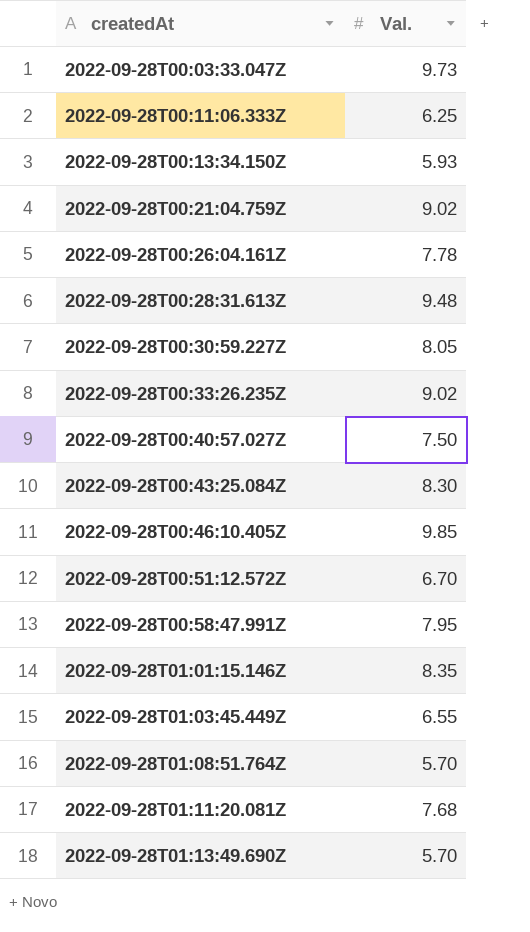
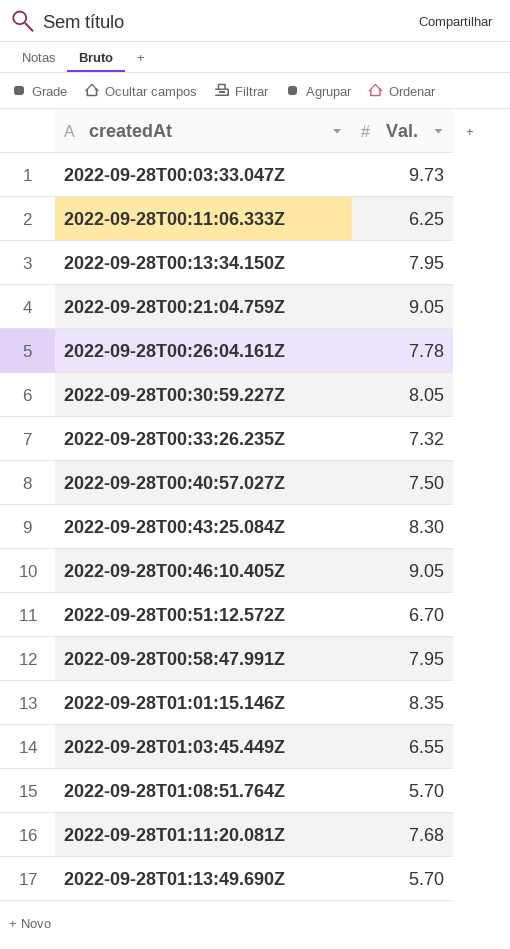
row 2022-09-28T00:28:31.613Z: 9.48 -> none
2022-09-28T00:13:34.150Z | Val.: 5.93 -> 7.95
2022-09-28T00:21:04.759Z | Val.: 9.02 -> 9.05
2022-09-28T00:33:26.235Z | Val.: 9.02 -> 7.32
2022-09-28T00:46:10.405Z | Val.: 9.85 -> 9.05

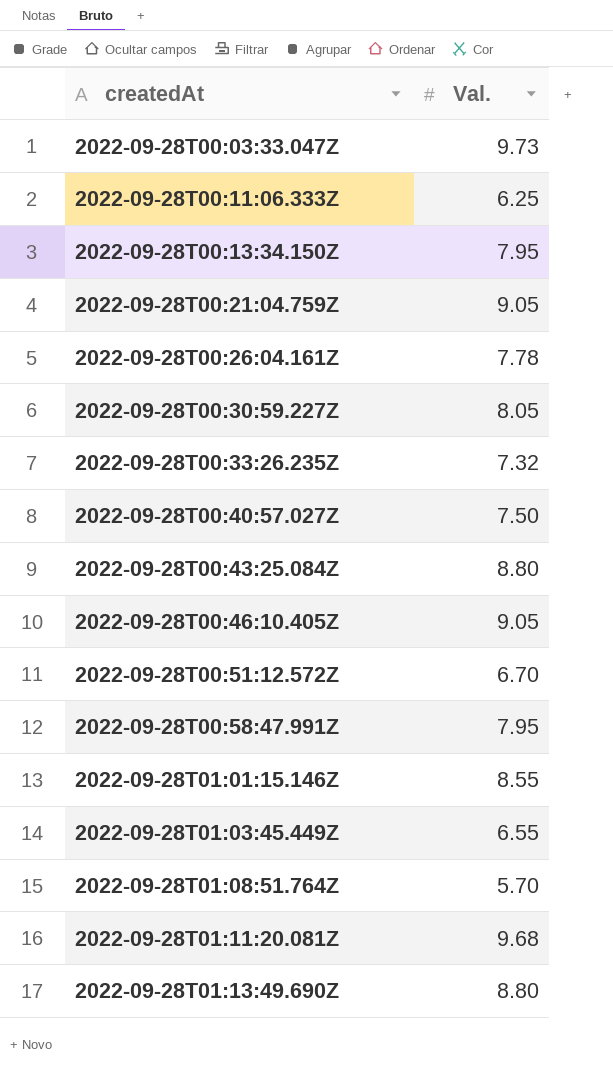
2022-09-28T00:43:25.084Z | Val.: 8.30 -> 8.80
2022-09-28T01:01:15.146Z | Val.: 8.35 -> 8.55
2022-09-28T01:11:20.081Z | Val.: 7.68 -> 9.68
2022-09-28T01:13:49.690Z | Val.: 5.70 -> 8.80

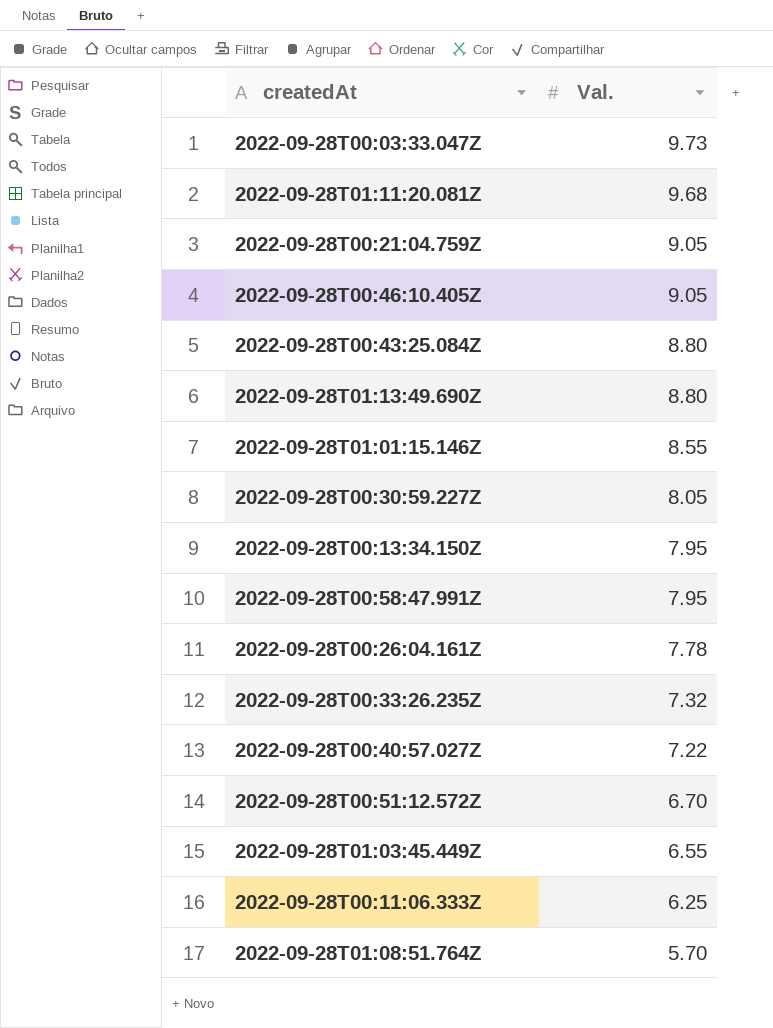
row order: createdAt ascending -> Val. descending
2022-09-28T00:40:57.027Z | Val.: 7.50 -> 7.22

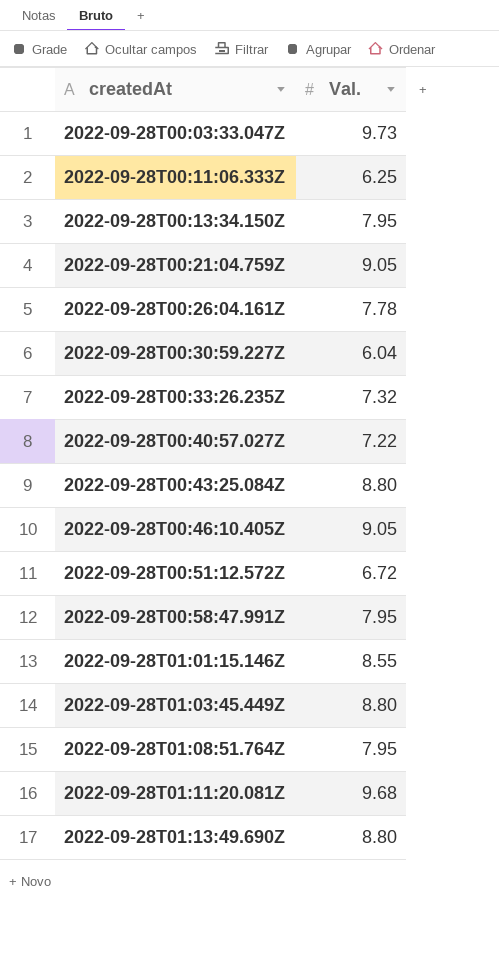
row order: Val. descending -> createdAt ascending
2022-09-28T00:30:59.227Z | Val.: 8.05 -> 6.04
2022-09-28T00:51:12.572Z | Val.: 6.70 -> 6.72
2022-09-28T01:03:45.449Z | Val.: 6.55 -> 8.80
2022-09-28T01:08:51.764Z | Val.: 5.70 -> 7.95

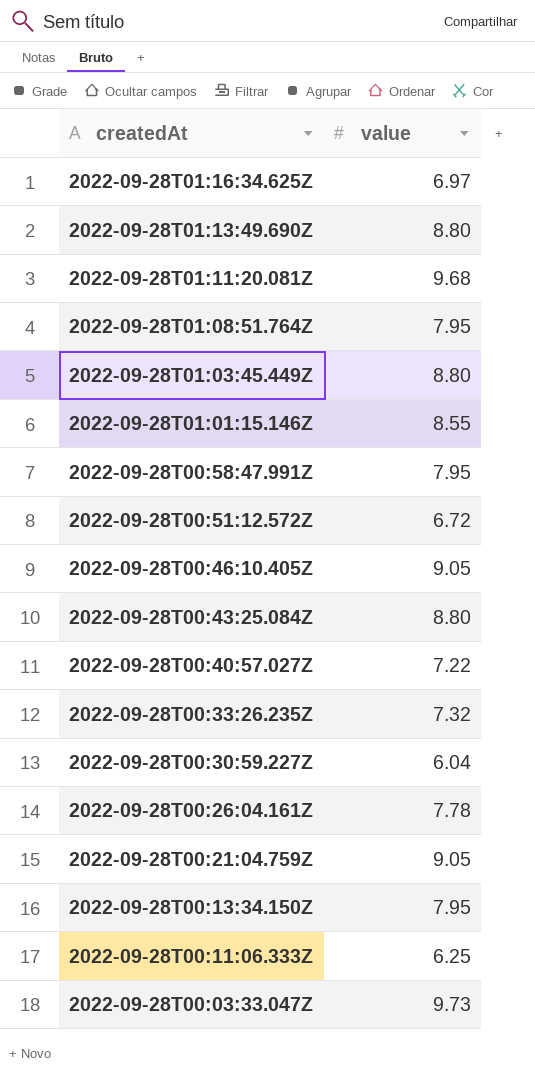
row order: createdAt ascending -> createdAt descending
column name: Val. -> value
row 2022-09-28T01:16:34.625Z: none -> 6.97

